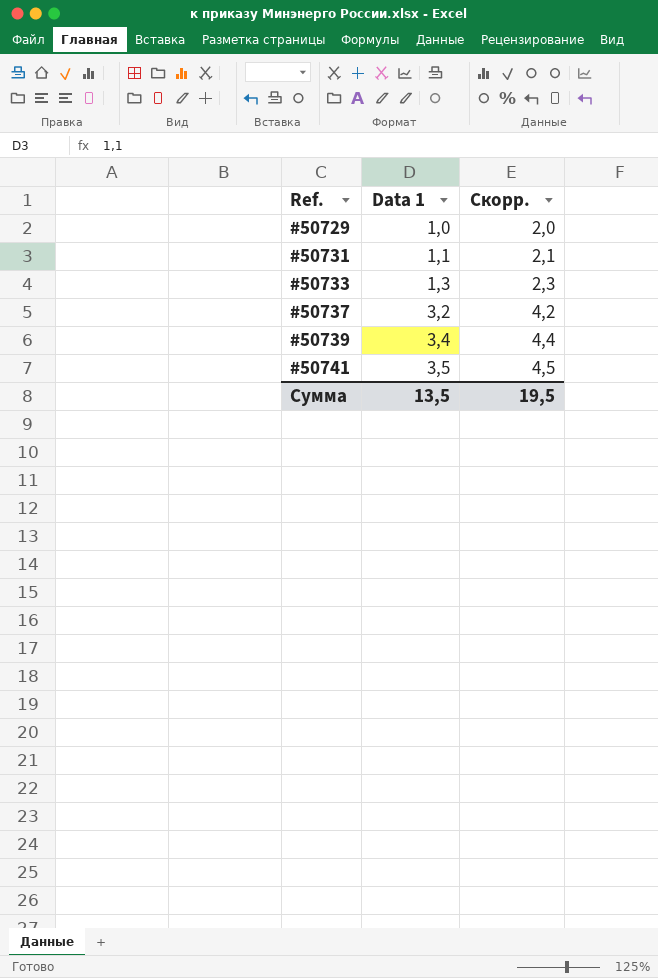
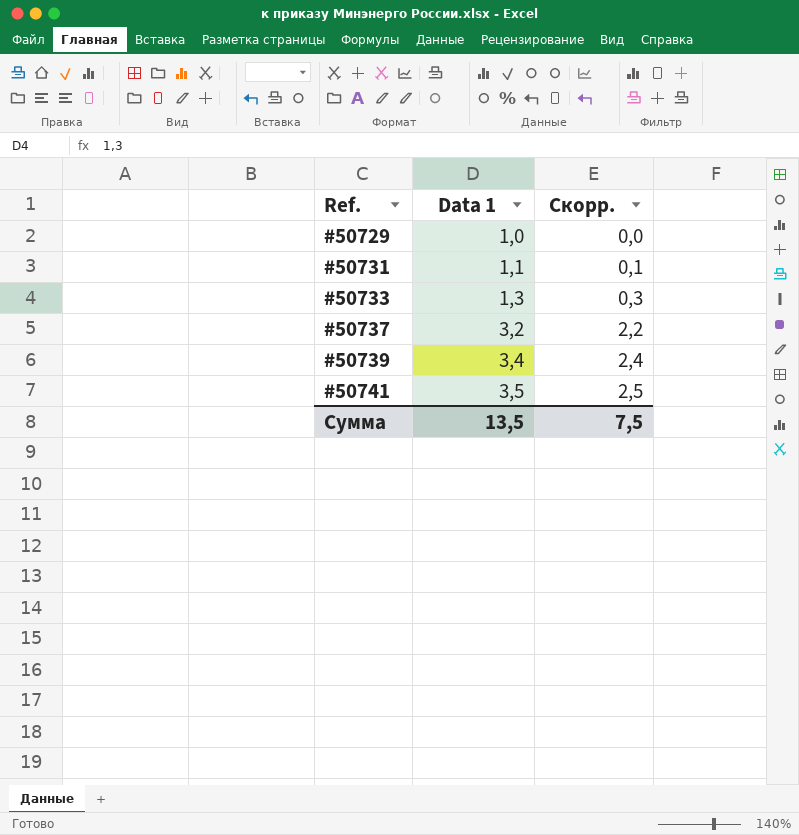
column Скорр. | formula: [Data 1] + 1 -> [Data 1] - 1
Сумма | Скорр.: 19,5 -> 7,5

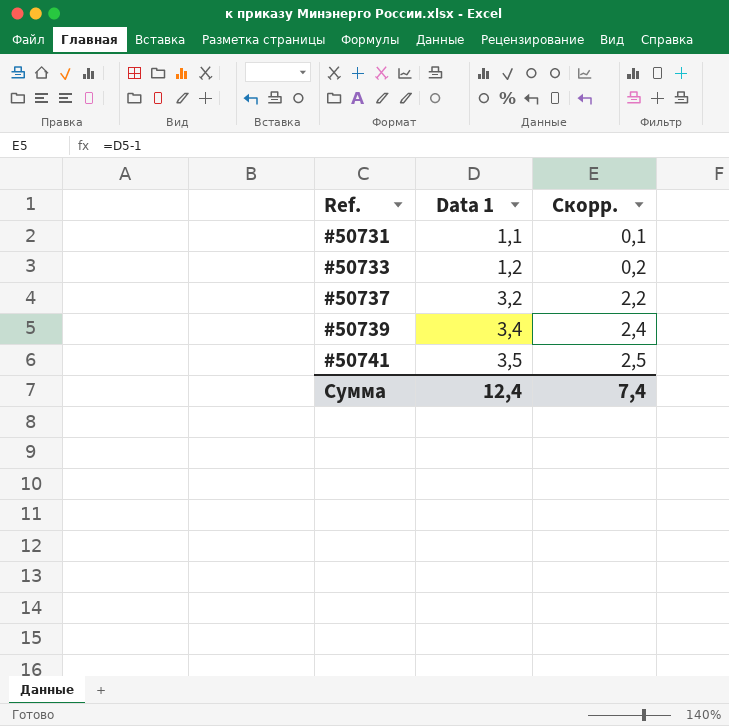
row #50729: 1,0 | 0,0 -> none
#50733 | Data 1: 1,3 -> 1,2
#50733 | Скорр.: 0,3 -> 0,2
Сумма | Data 1: 13,5 -> 12,4
Сумма | Скорр.: 7,5 -> 7,4

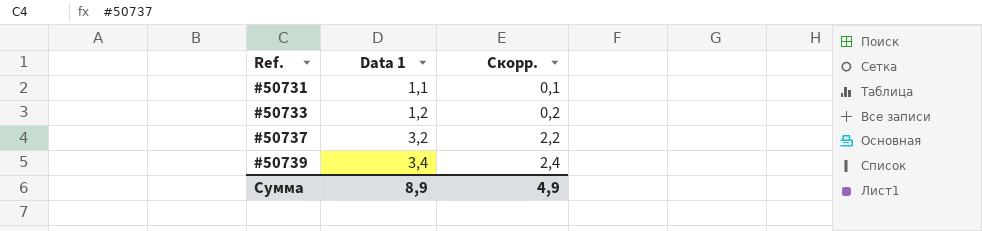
row #50741: 3,5 | 2,5 -> none
Сумма | Data 1: 12,4 -> 8,9
Сумма | Скорр.: 7,4 -> 4,9

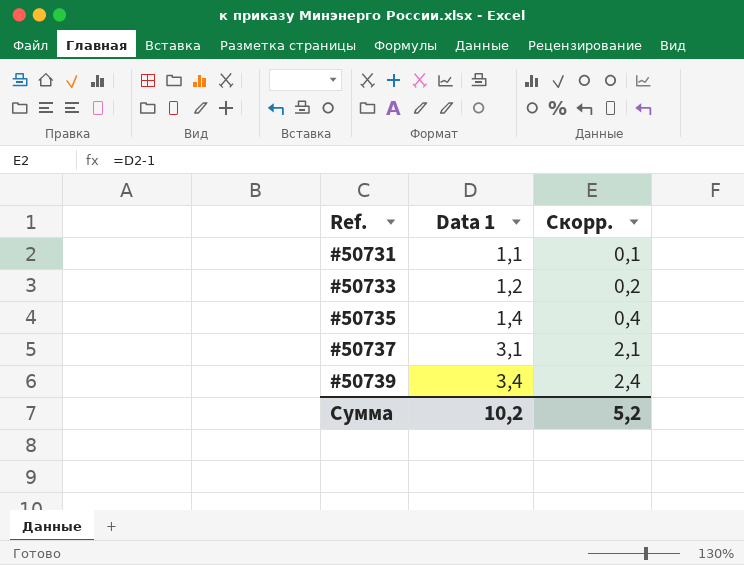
row #50735: none -> 1,4 | 0,4
#50737 | Data 1: 3,2 -> 3,1
#50737 | Скорр.: 2,2 -> 2,1
Сумма | Data 1: 8,9 -> 10,2
Сумма | Скорр.: 4,9 -> 5,2

